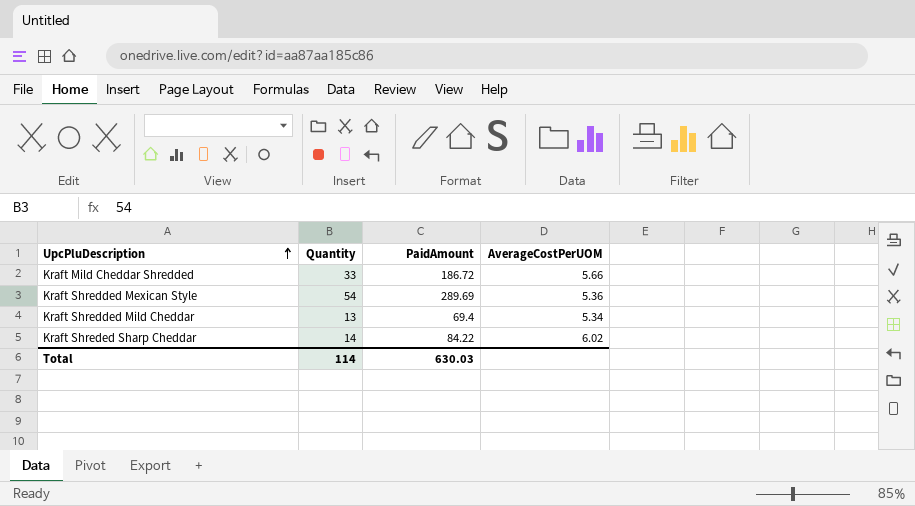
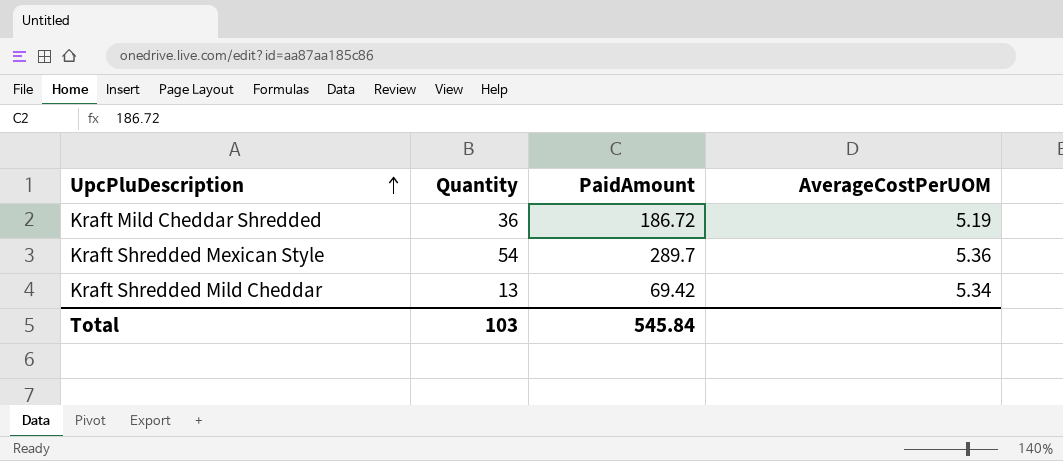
row Kraft Shreded Sharp Cheddar: 14 | 84.22 | 6.02 -> none
Kraft Mild Cheddar Shredded | Quantity: 33 -> 36
Kraft Mild Cheddar Shredded | AverageCostPerUOM: 5.66 -> 5.19
Kraft Shredded Mexican Style | PaidAmount: 289.69 -> 289.7
Kraft Shredded Mild Cheddar | PaidAmount: 69.4 -> 69.42
Total | Quantity: 114 -> 103
Total | PaidAmount: 630.03 -> 545.84

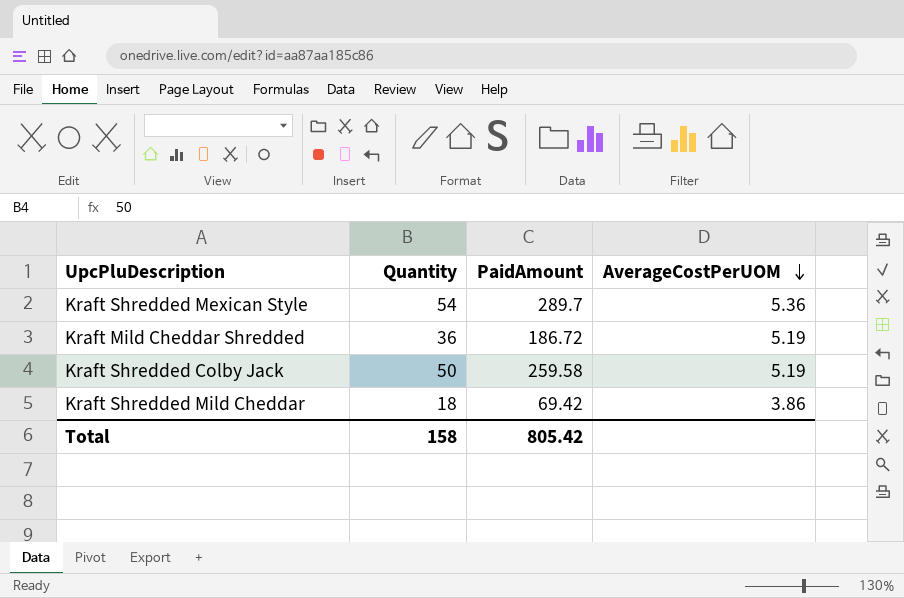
row order: UpcPluDescription ascending -> AverageCostPerUOM descending
row Kraft Shredded Colby Jack: none -> 50 | 259.58 | 5.19
Kraft Shredded Mild Cheddar | Quantity: 13 -> 18
Kraft Shredded Mild Cheddar | AverageCostPerUOM: 5.34 -> 3.86
Total | Quantity: 103 -> 158
Total | PaidAmount: 545.84 -> 805.42

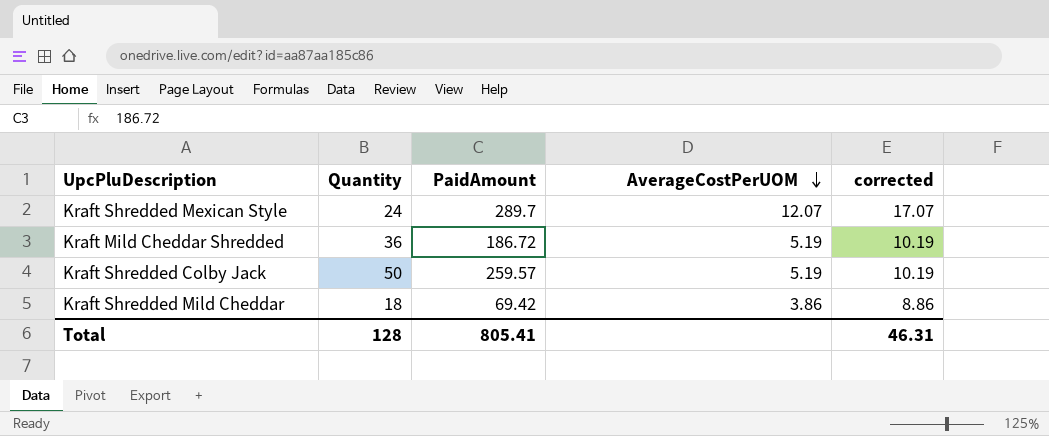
column corrected | formula: none -> [AverageCostPerUOM] + 5
Kraft Shredded Mexican Style | Quantity: 54 -> 24
Kraft Shredded Mexican Style | AverageCostPerUOM: 5.36 -> 12.07
Kraft Shredded Colby Jack | PaidAmount: 259.58 -> 259.57
Total | Quantity: 158 -> 128
Total | PaidAmount: 805.42 -> 805.41

